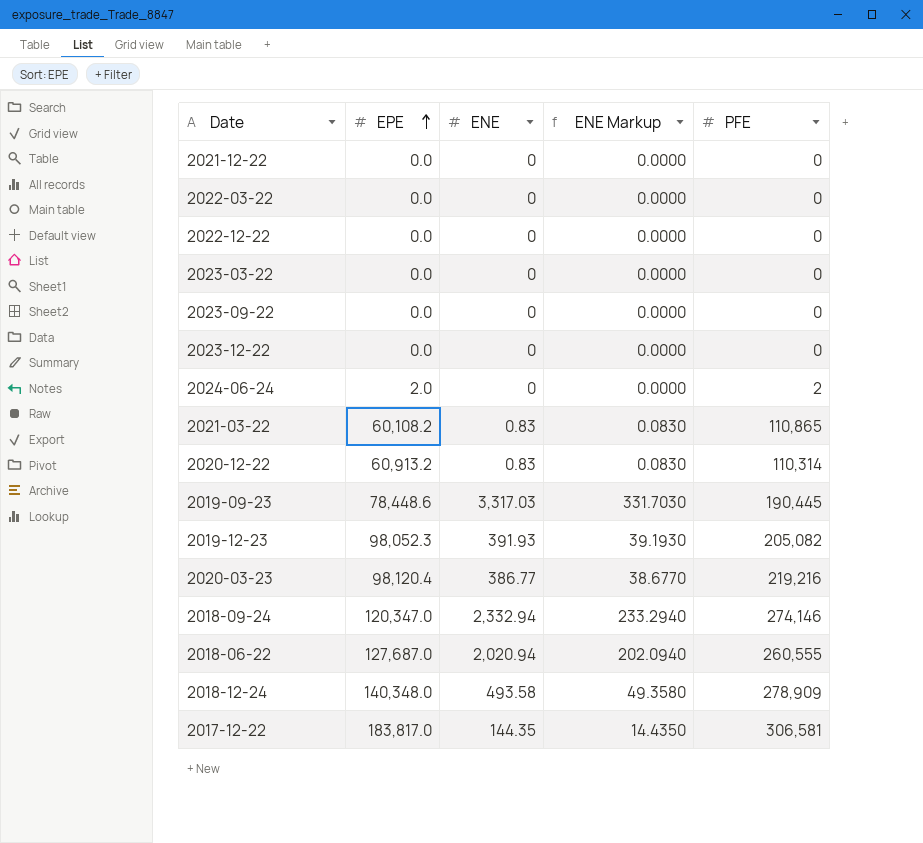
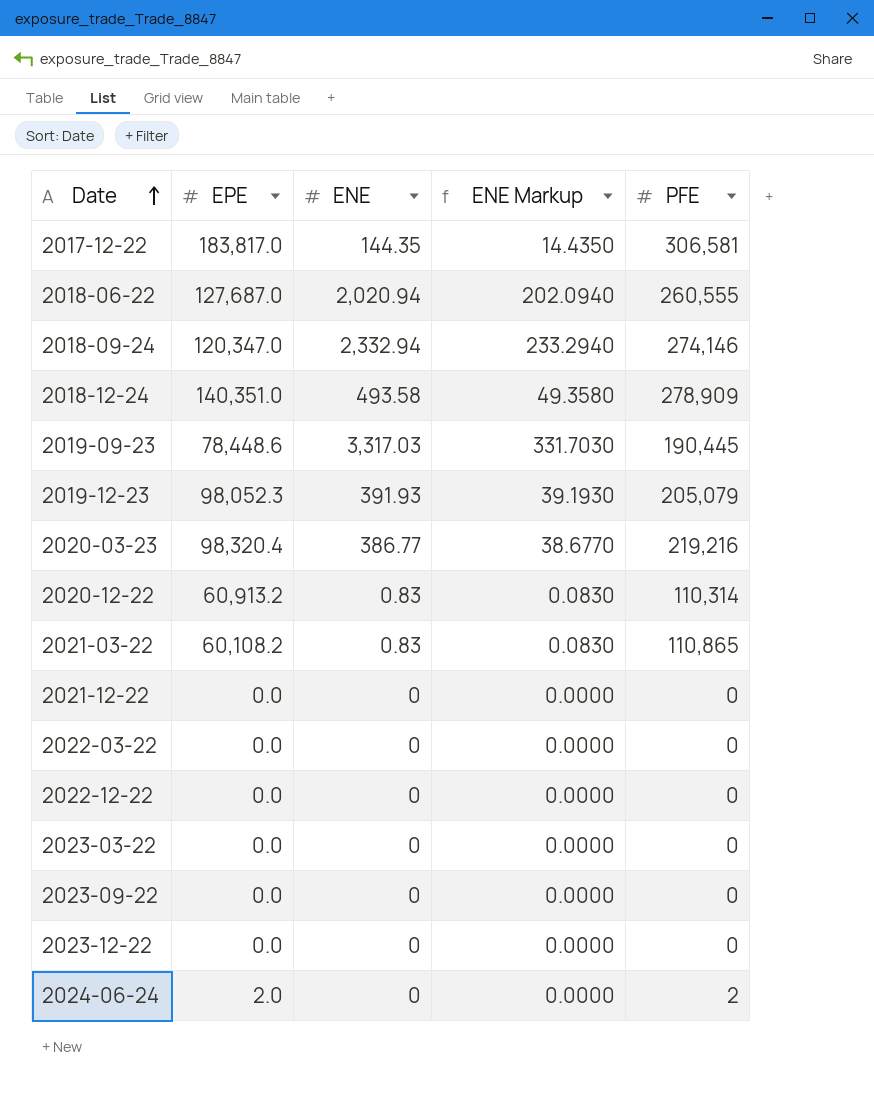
row order: EPE ascending -> Date ascending
2018-12-24 | EPE: 140,348.0 -> 140,351.0
2019-12-23 | PFE: 205,082 -> 205,079
2020-03-23 | EPE: 98,120.4 -> 98,320.4

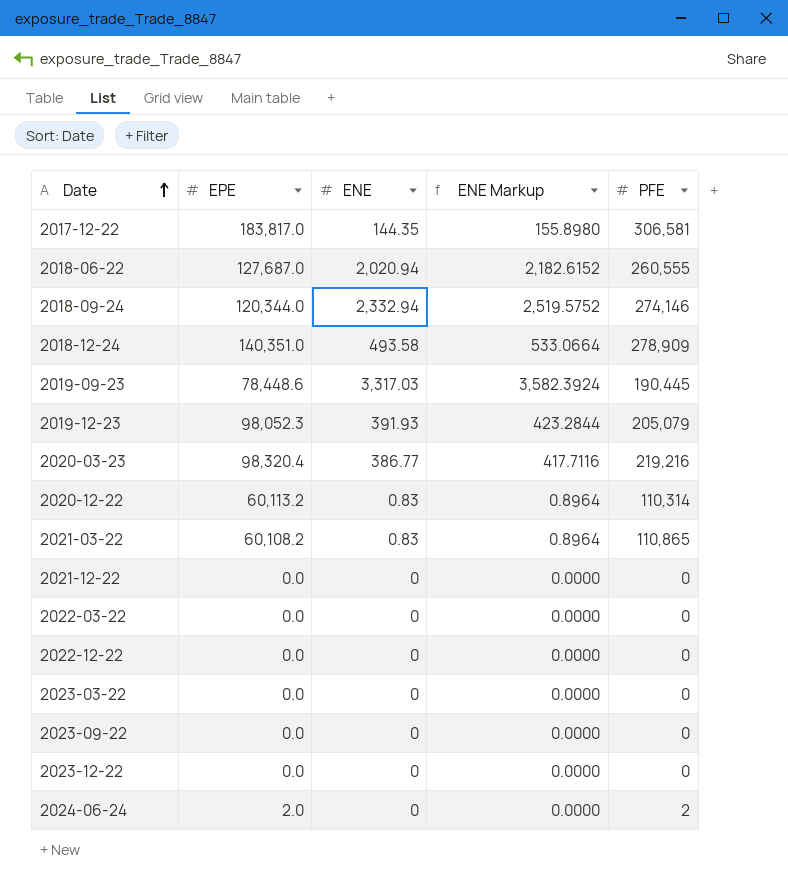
column ENE Markup | formula: [ENE] * 0.1 -> [ENE] * 1.08
2018-09-24 | EPE: 120,347.0 -> 120,344.0
2020-12-22 | EPE: 60,913.2 -> 60,113.2

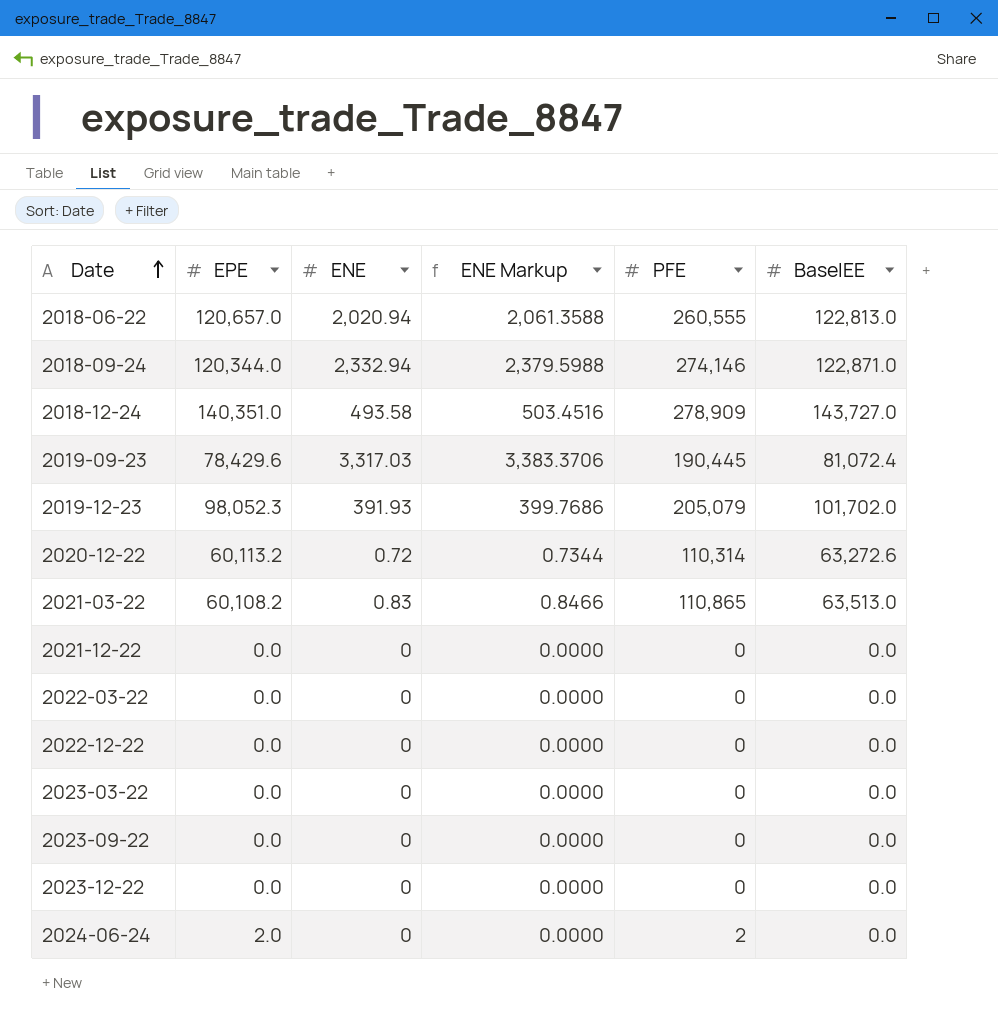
column ENE Markup | formula: [ENE] * 1.08 -> [ENE] * 1.02
column BaselEE | position: none -> 6
row 2017-12-22: 183,817.0 | 144.35 | 155.8980 | 306,581 -> none
row 2020-03-23: 98,320.4 | 386.77 | 417.7116 | 219,216 -> none
2018-06-22 | EPE: 127,687.0 -> 120,657.0
2019-09-23 | EPE: 78,448.6 -> 78,429.6
2020-12-22 | ENE: 0.83 -> 0.72

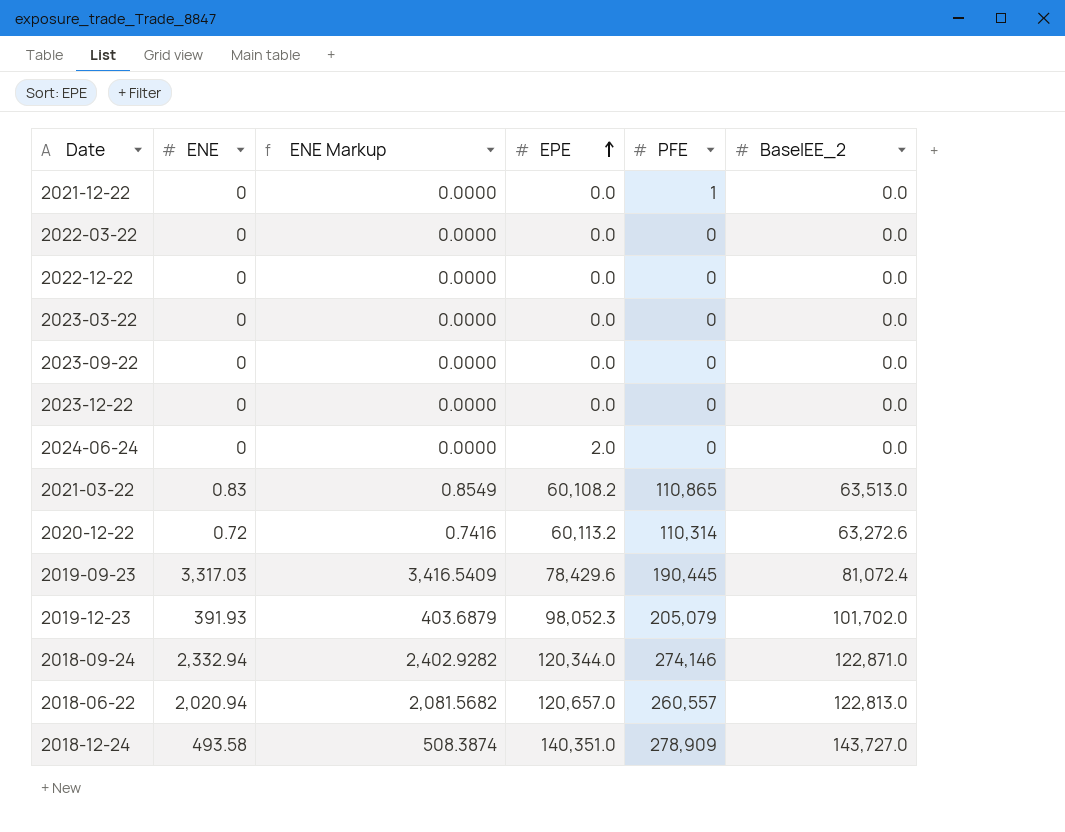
row order: Date ascending -> EPE ascending
column ENE Markup | formula: [ENE] * 1.02 -> [ENE] * 1.03
column EPE | position: 2 -> 4
column name: BaselEE -> BaselEE_2
2021-12-22 | PFE: 0 -> 1
2024-06-24 | PFE: 2 -> 0
2018-06-22 | PFE: 260,555 -> 260,557

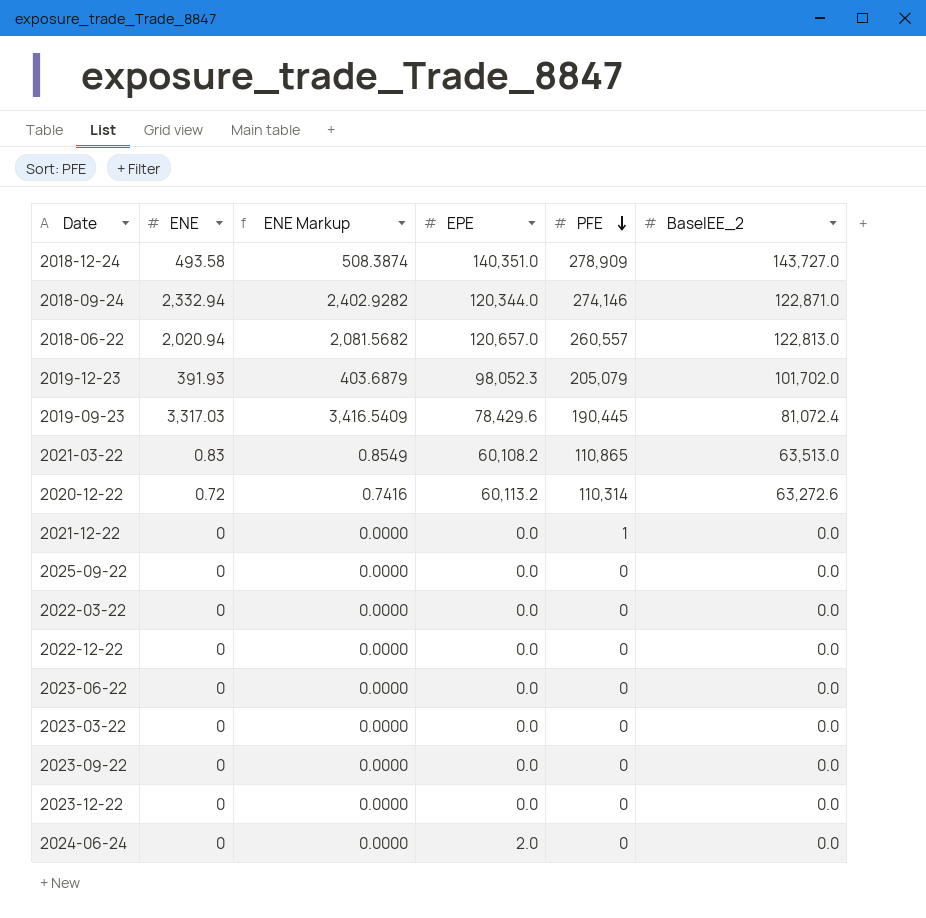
row order: EPE ascending -> PFE descending
row 2025-09-22: none -> 0 | 0.0000 | 0.0 | 0 | 0.0
row 2023-06-22: none -> 0 | 0.0000 | 0.0 | 0 | 0.0

